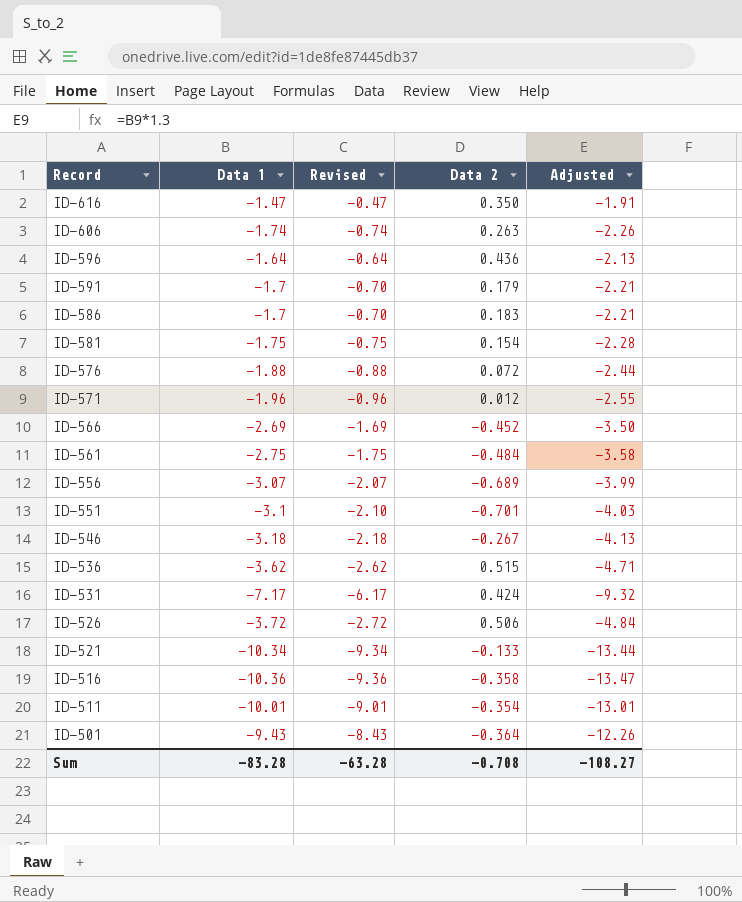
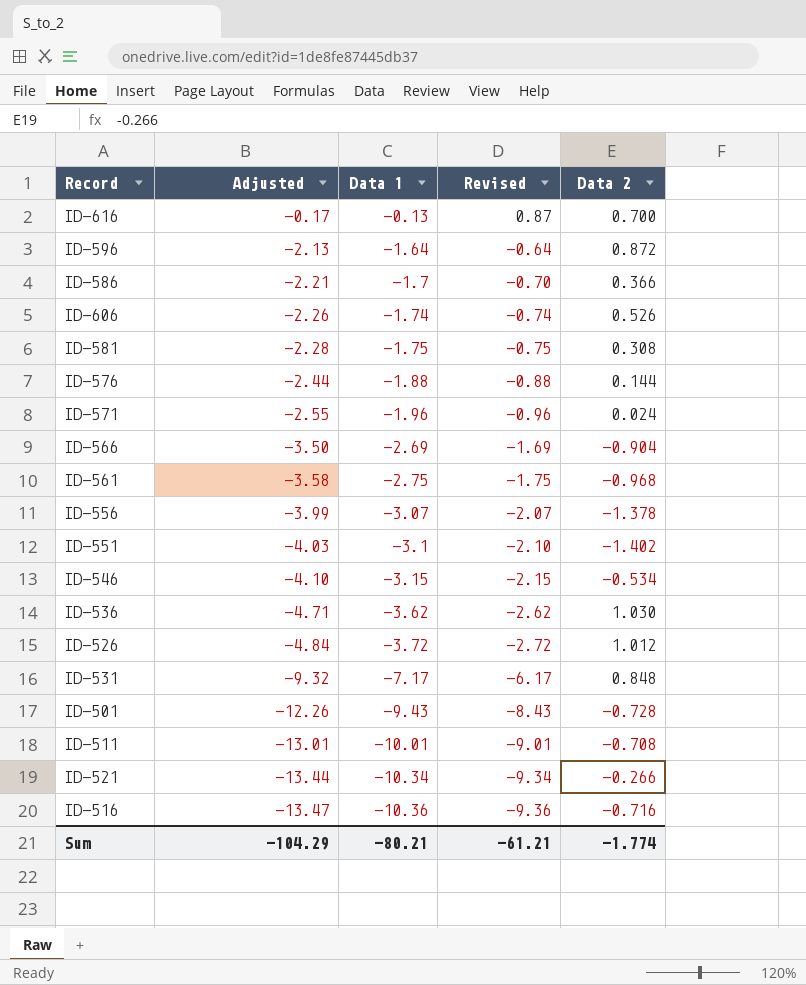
row order: Record descending -> Adjusted descending
column Adjusted | position: 5 -> 2
row ID-591: -1.7 | -0.70 | 0.179 | -2.21 -> none
ID-616 | Adjusted: -1.91 -> -0.17
ID-616 | Data 1: -1.47 -> -0.13
ID-616 | Revised: -0.47 -> 0.87
ID-616 | Data 2: 0.350 -> 0.700
ID-596 | Data 2: 0.436 -> 0.872
ID-586 | Data 2: 0.183 -> 0.366
ID-606 | Data 2: 0.263 -> 0.526
ID-581 | Data 2: 0.154 -> 0.308
ID-576 | Data 2: 0.072 -> 0.144
ID-571 | Data 2: 0.012 -> 0.024
ID-566 | Data 2: -0.452 -> -0.904
ID-561 | Data 2: -0.484 -> -0.968
ID-556 | Data 2: -0.689 -> -1.378
ID-551 | Data 2: -0.701 -> -1.402
ID-546 | Adjusted: -4.13 -> -4.10
ID-546 | Data 1: -3.18 -> -3.15
ID-546 | Revised: -2.18 -> -2.15
ID-546 | Data 2: -0.267 -> -0.534
ID-536 | Data 2: 0.515 -> 1.030
ID-526 | Data 2: 0.506 -> 1.012
ID-531 | Data 2: 0.424 -> 0.848
ID-501 | Data 2: -0.364 -> -0.728
ID-511 | Data 2: -0.354 -> -0.708
ID-521 | Data 2: -0.133 -> -0.266
ID-516 | Data 2: -0.358 -> -0.716
Sum | Adjusted: -108.27 -> -104.29
Sum | Data 1: -83.28 -> -80.21
Sum | Revised: -63.28 -> -61.21
Sum | Data 2: -0.708 -> -1.774

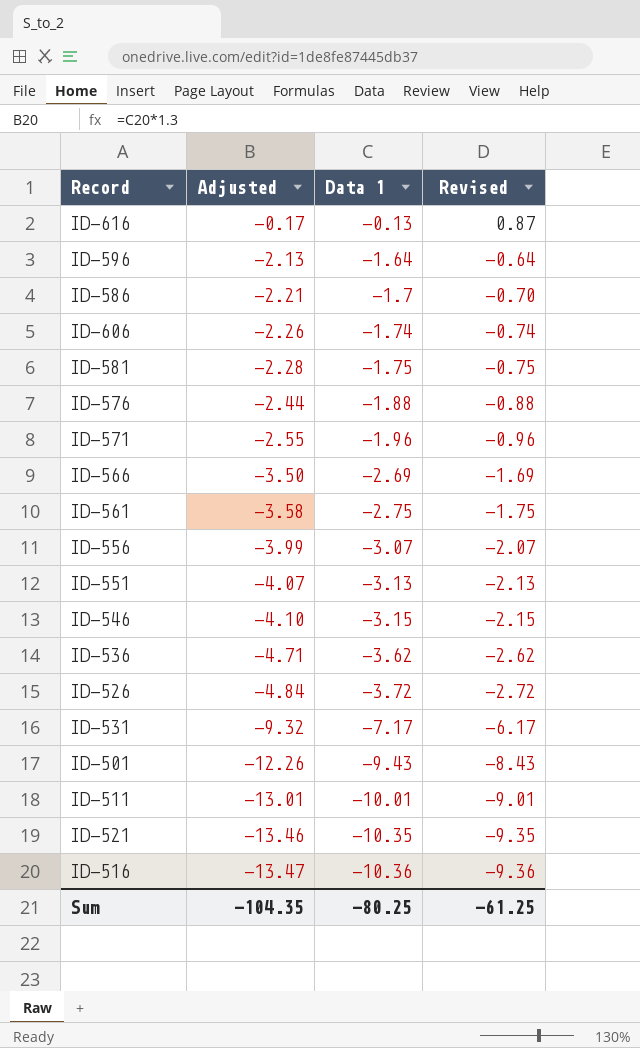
column Data 2 | position: 5 -> none
ID-551 | Adjusted: -4.03 -> -4.07
ID-551 | Data 1: -3.1 -> -3.13
ID-551 | Revised: -2.10 -> -2.13
ID-521 | Adjusted: -13.44 -> -13.46
ID-521 | Data 1: -10.34 -> -10.35
ID-521 | Revised: -9.34 -> -9.35
Sum | Adjusted: -104.29 -> -104.35
Sum | Data 1: -80.21 -> -80.25
Sum | Revised: -61.21 -> -61.25

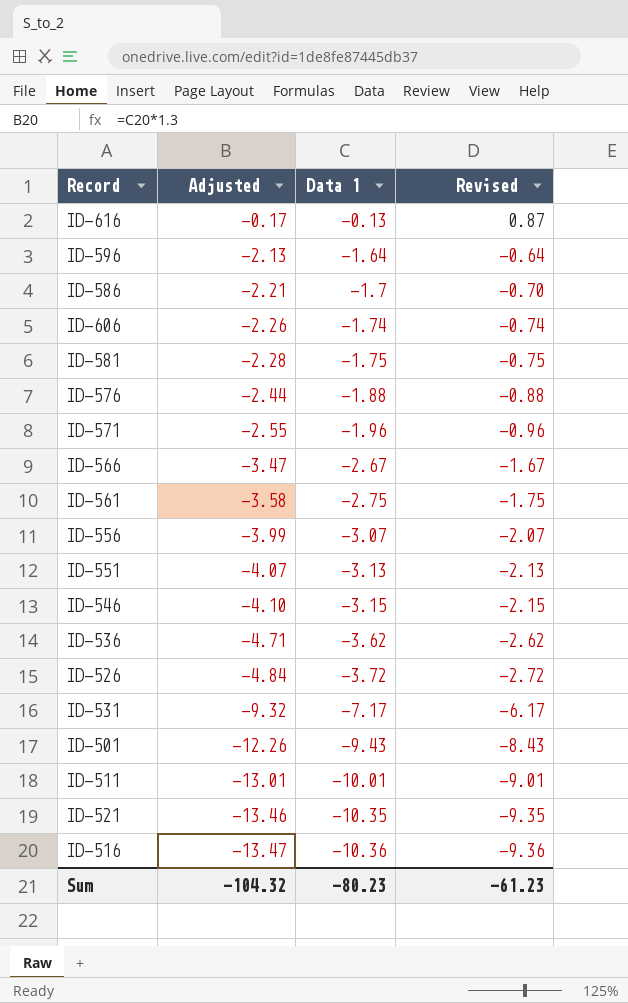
ID-566 | Adjusted: -3.50 -> -3.47
ID-566 | Data 1: -2.69 -> -2.67
ID-566 | Revised: -1.69 -> -1.67
Sum | Adjusted: -104.35 -> -104.32
Sum | Data 1: -80.25 -> -80.23
Sum | Revised: -61.25 -> -61.23

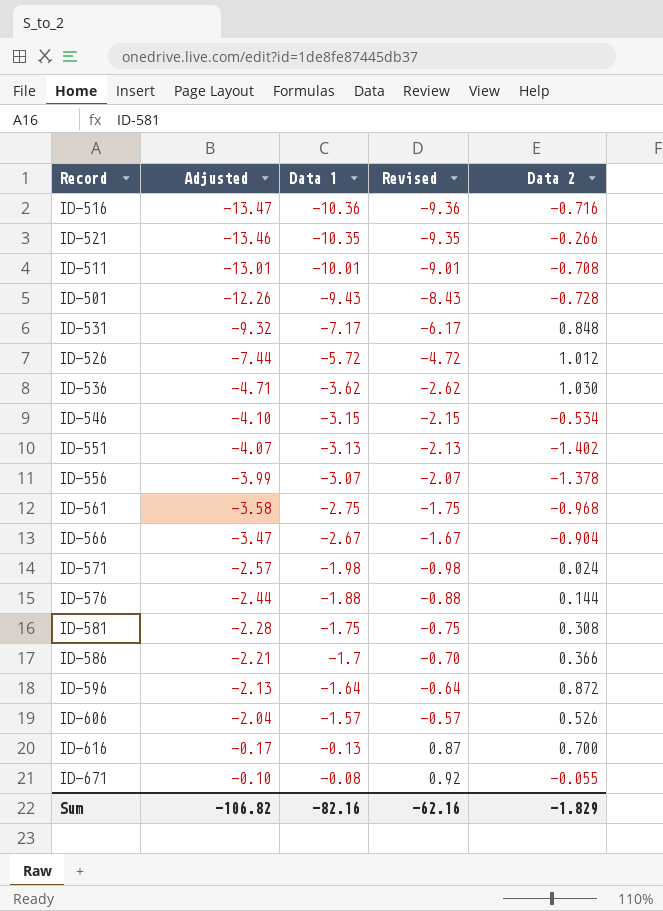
row order: Adjusted descending -> Adjusted ascending
column Data 2 | position: none -> 5
ID-526 | Adjusted: -4.84 -> -7.44
ID-526 | Data 1: -3.72 -> -5.72
ID-526 | Revised: -2.72 -> -4.72
ID-571 | Adjusted: -2.55 -> -2.57
ID-571 | Data 1: -1.96 -> -1.98
ID-571 | Revised: -0.96 -> -0.98
ID-606 | Adjusted: -2.26 -> -2.04
ID-606 | Data 1: -1.74 -> -1.57
ID-606 | Revised: -0.74 -> -0.57
row ID-671: none -> -0.10 | -0.08 | 0.92 | -0.055
Sum | Adjusted: -104.32 -> -106.82
Sum | Data 1: -80.23 -> -82.16
Sum | Revised: -61.23 -> -62.16

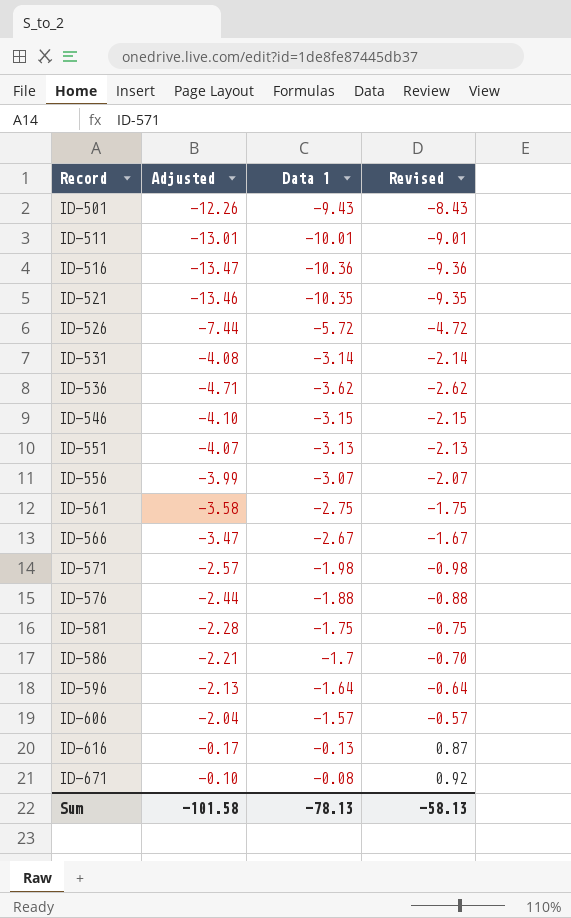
row order: Adjusted ascending -> Record ascending
column Data 2 | position: 5 -> none
ID-531 | Adjusted: -9.32 -> -4.08
ID-531 | Data 1: -7.17 -> -3.14
ID-531 | Revised: -6.17 -> -2.14
Sum | Adjusted: -106.82 -> -101.58
Sum | Data 1: -82.16 -> -78.13
Sum | Revised: -62.16 -> -58.13

